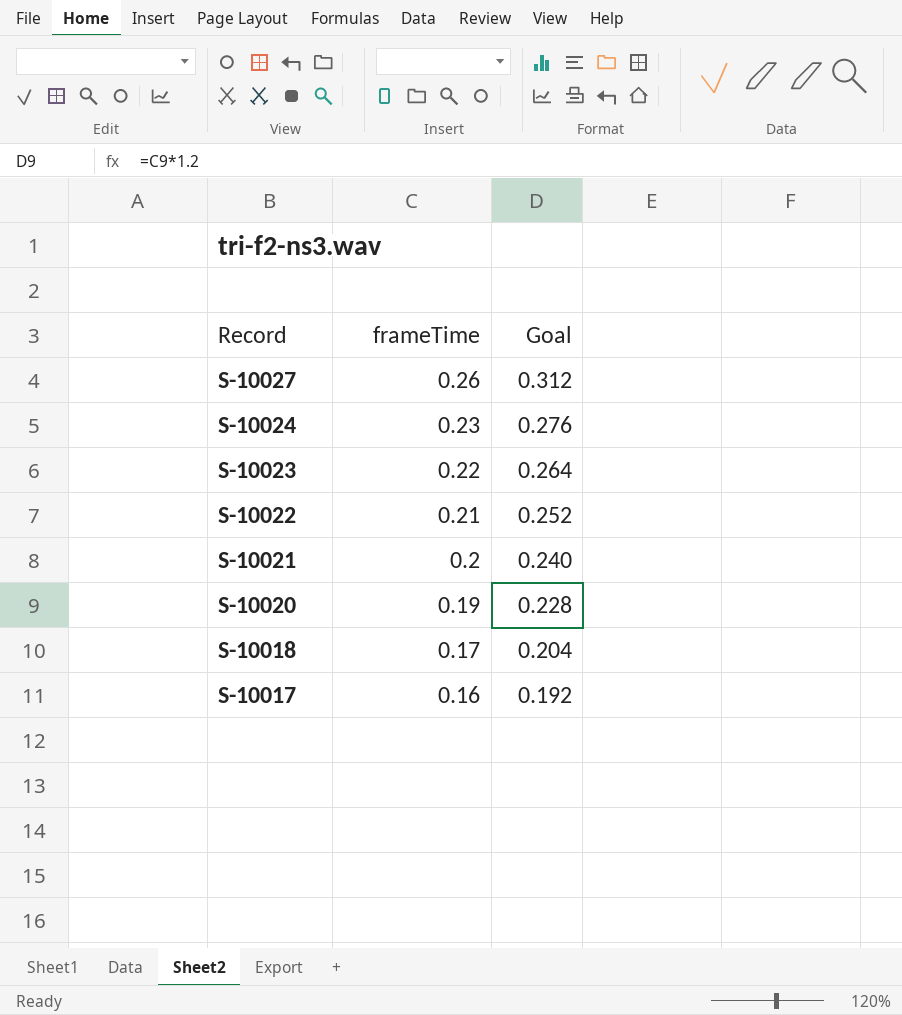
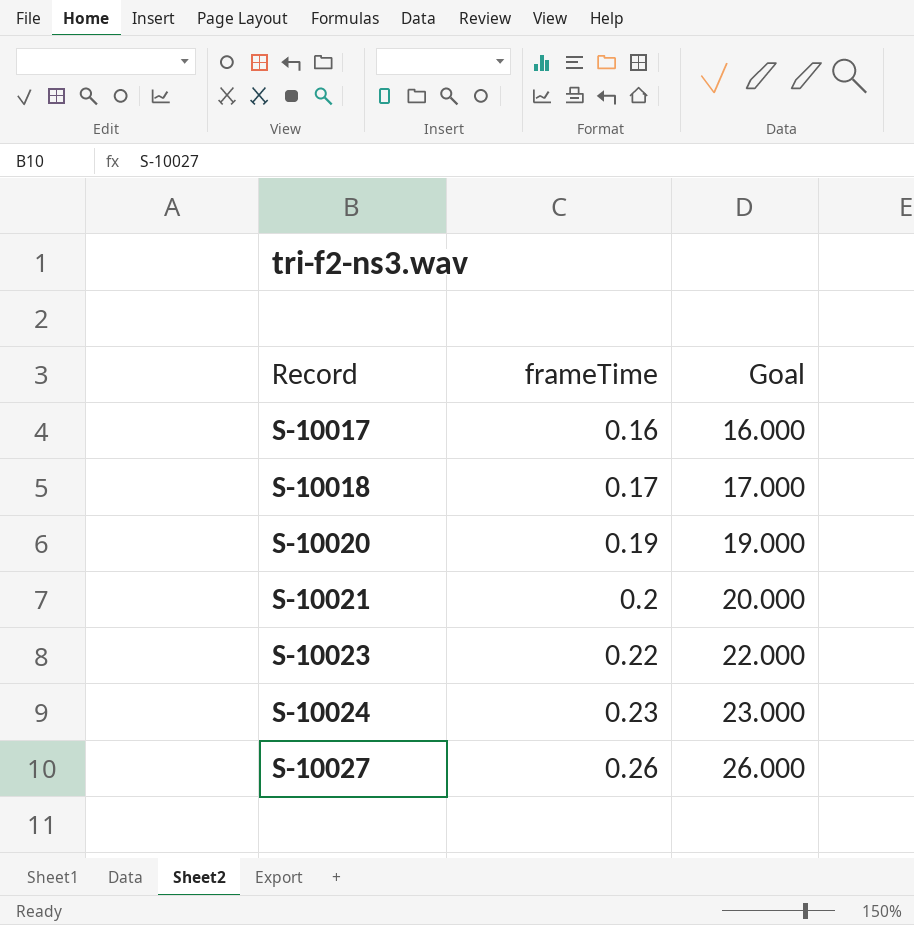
row order: Record descending -> Record ascending
column Goal | formula: [frameTime] * 1.2 -> [frameTime] * 100
row S-10022: 0.21 | 0.252 -> none

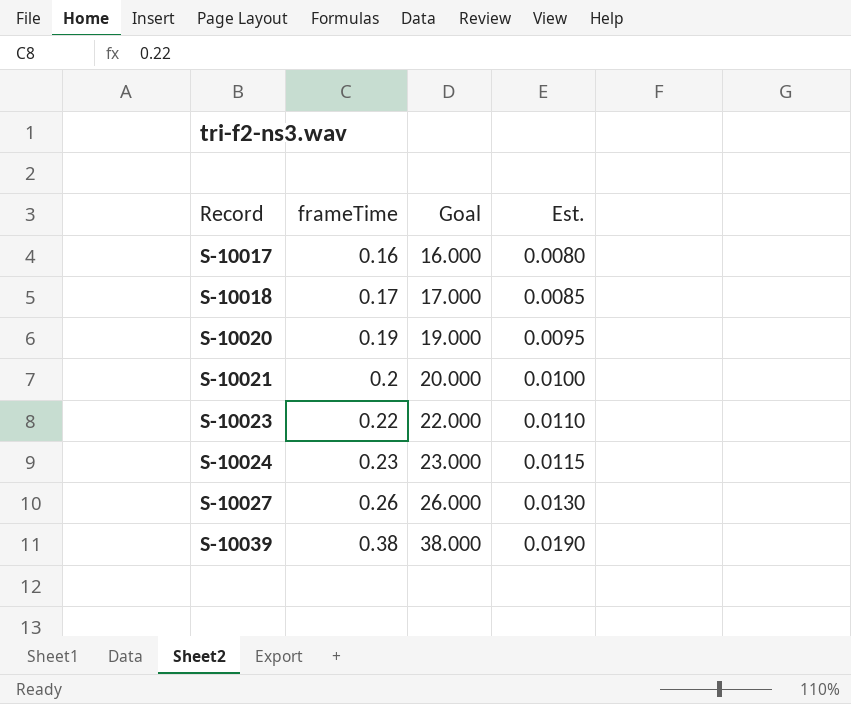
column Est. | formula: none -> [frameTime] * 0.05
row S-10039: none -> 0.38 | 38.000 | 0.0190

